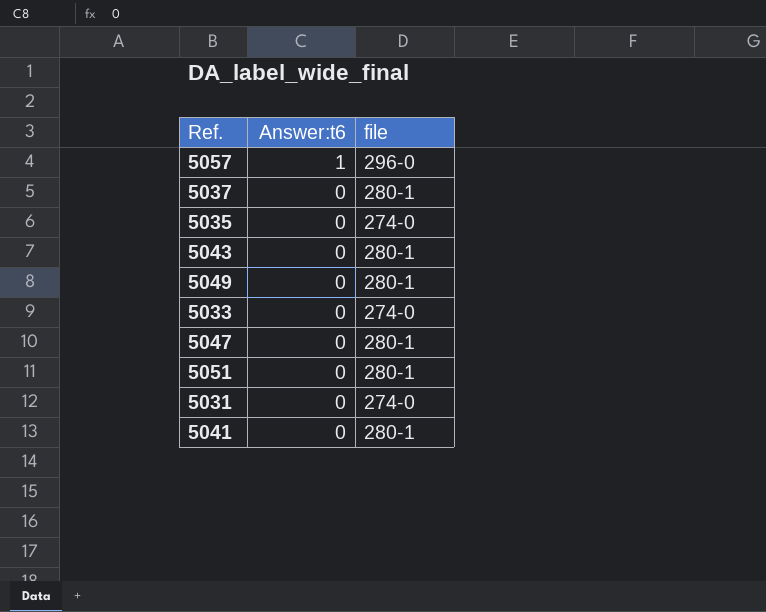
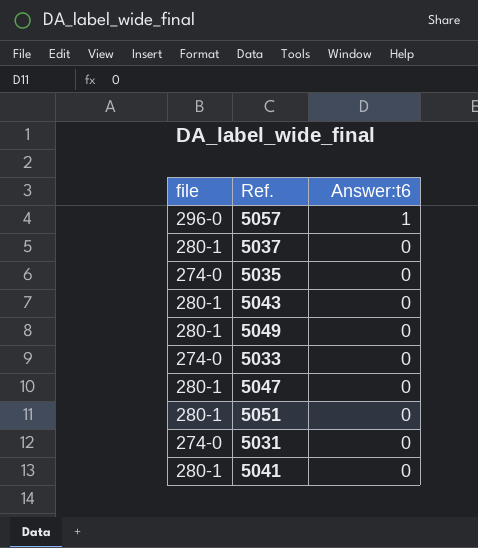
column file | position: 3 -> 1

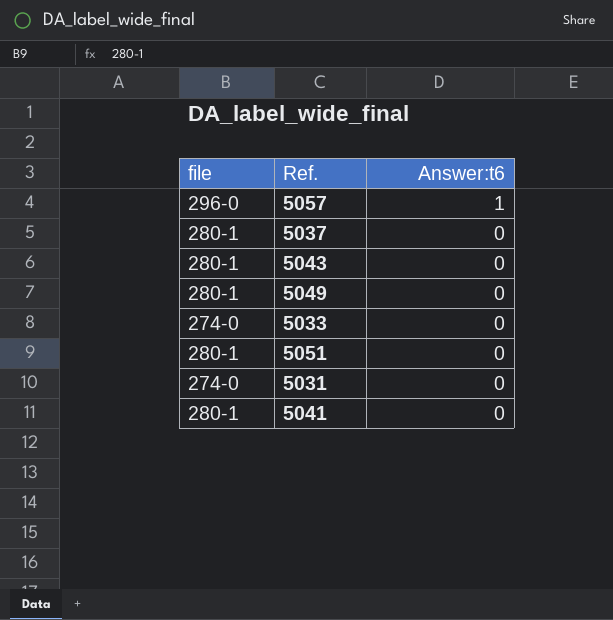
row 5035: 274-0 | 0 -> none
row 5047: 280-1 | 0 -> none

